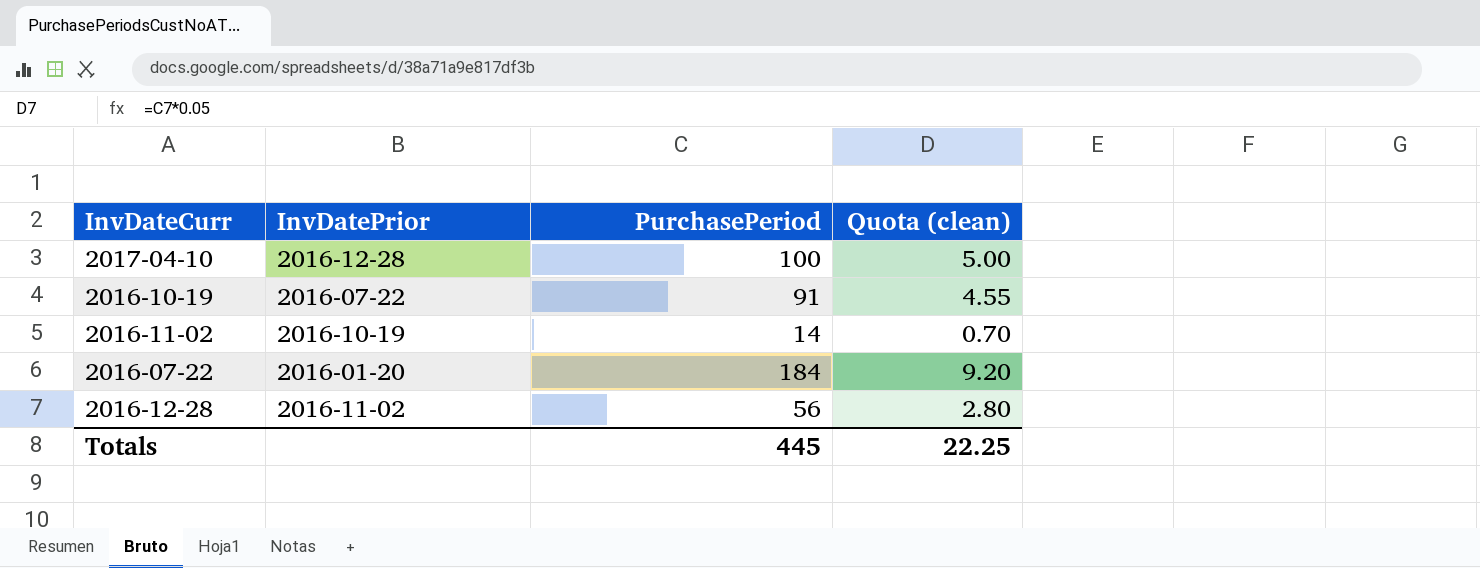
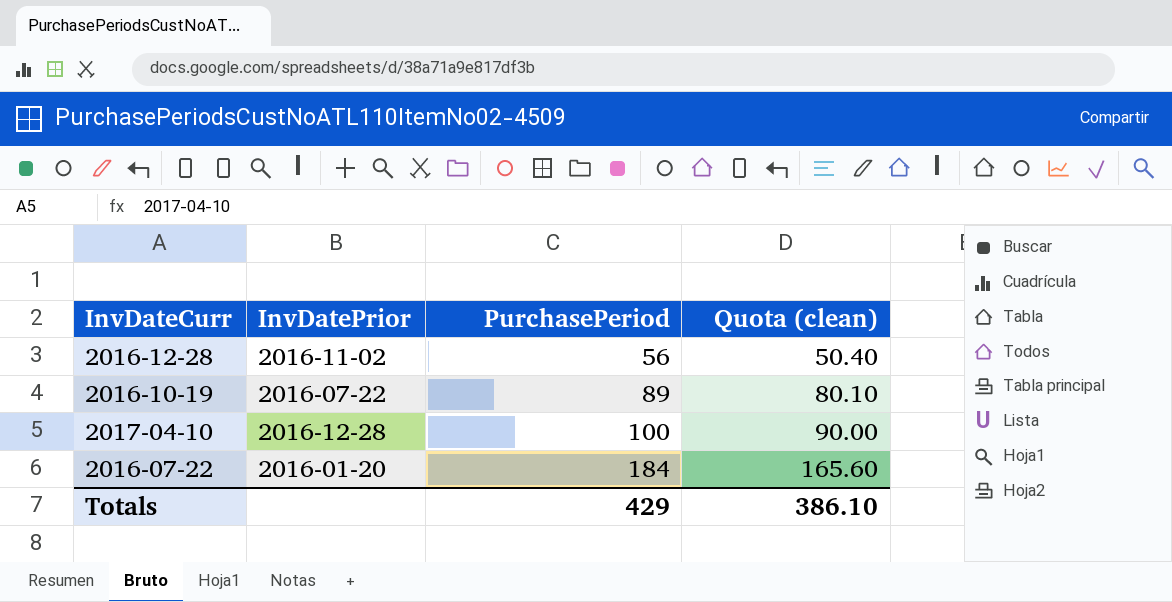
row order: none -> PurchasePeriod ascending
column Quota (clean) | formula: [PurchasePeriod] * 0.05 -> [PurchasePeriod] * 0.9
row 2016-11-02: 2016-10-19 | 14 | 0.70 -> none
2016-10-19 | PurchasePeriod: 91 -> 89
Totals | PurchasePeriod: 445 -> 429
Totals | Quota (clean): 22.25 -> 386.10

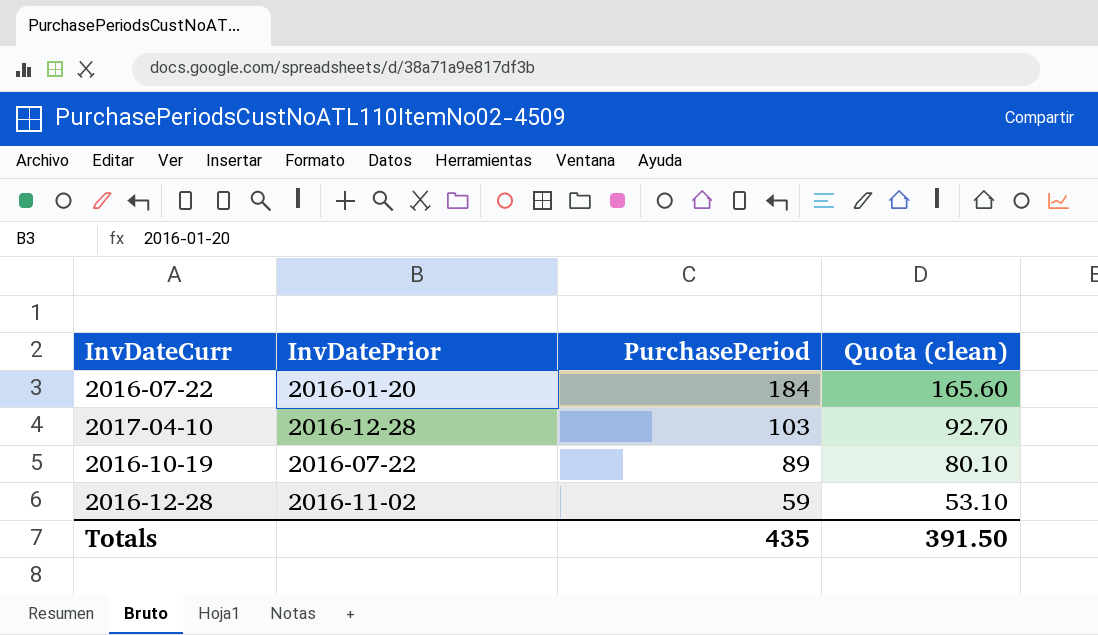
row order: PurchasePeriod ascending -> PurchasePeriod descending
2017-04-10 | PurchasePeriod: 100 -> 103
2017-04-10 | Quota (clean): 90.00 -> 92.70
2016-12-28 | PurchasePeriod: 56 -> 59
2016-12-28 | Quota (clean): 50.40 -> 53.10
Totals | PurchasePeriod: 429 -> 435
Totals | Quota (clean): 386.10 -> 391.50

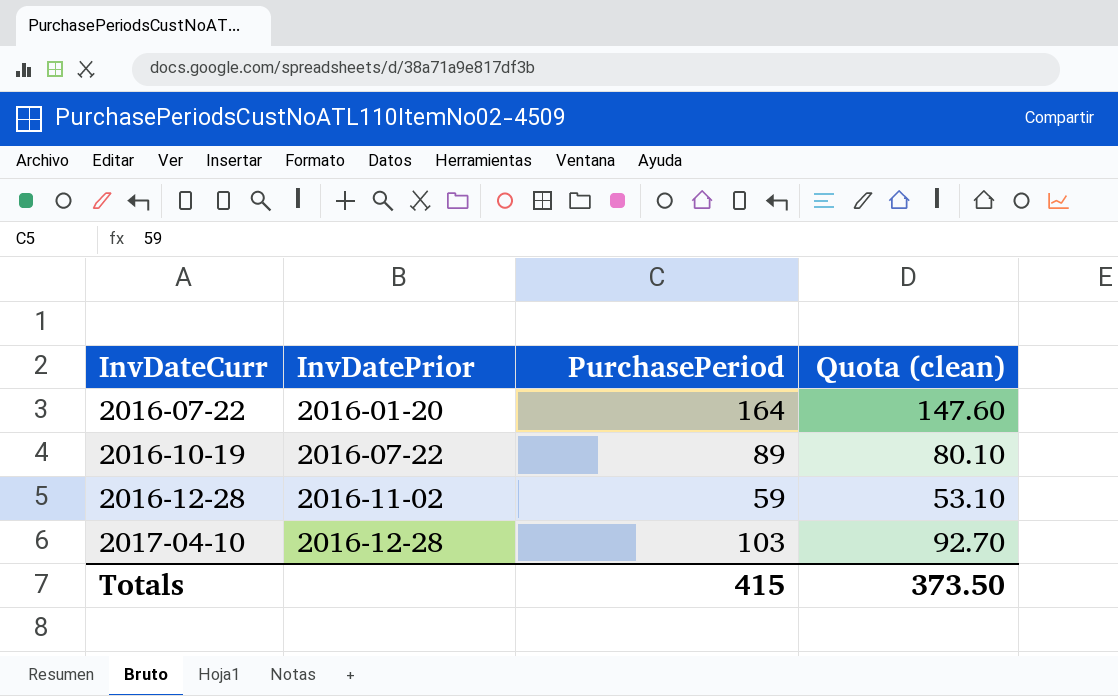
row order: PurchasePeriod descending -> InvDateCurr ascending
2016-07-22 | PurchasePeriod: 184 -> 164
2016-07-22 | Quota (clean): 165.60 -> 147.60
Totals | PurchasePeriod: 435 -> 415
Totals | Quota (clean): 391.50 -> 373.50

